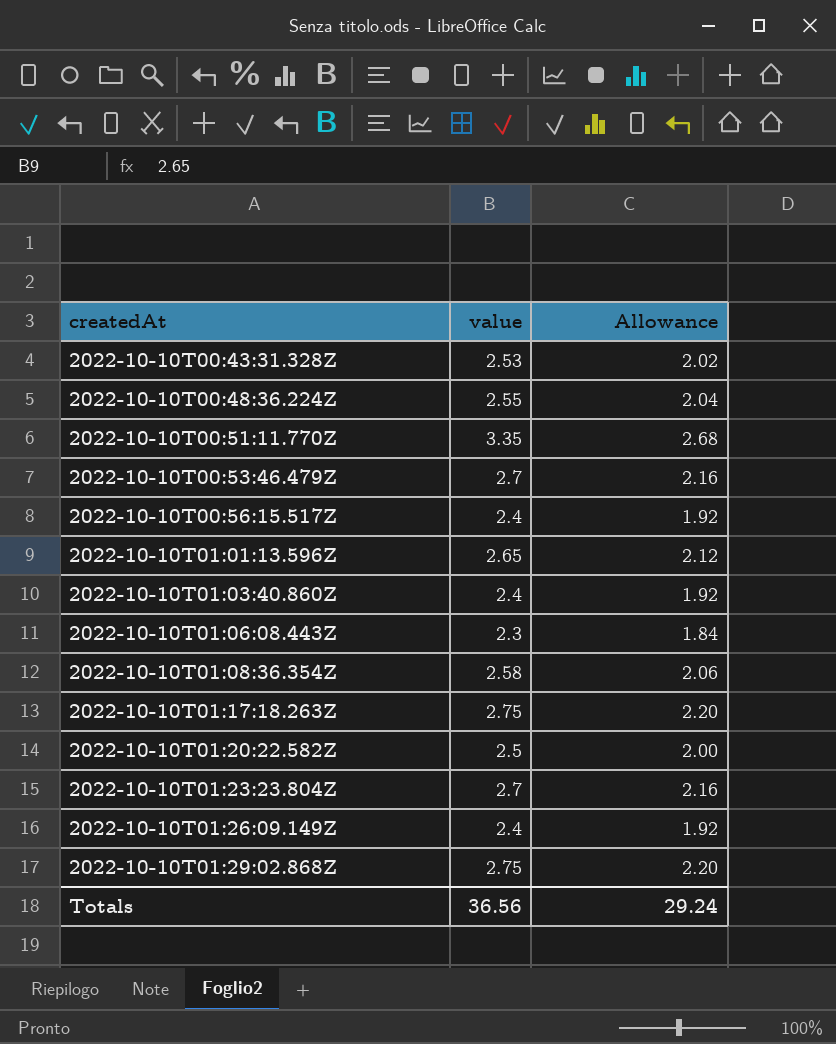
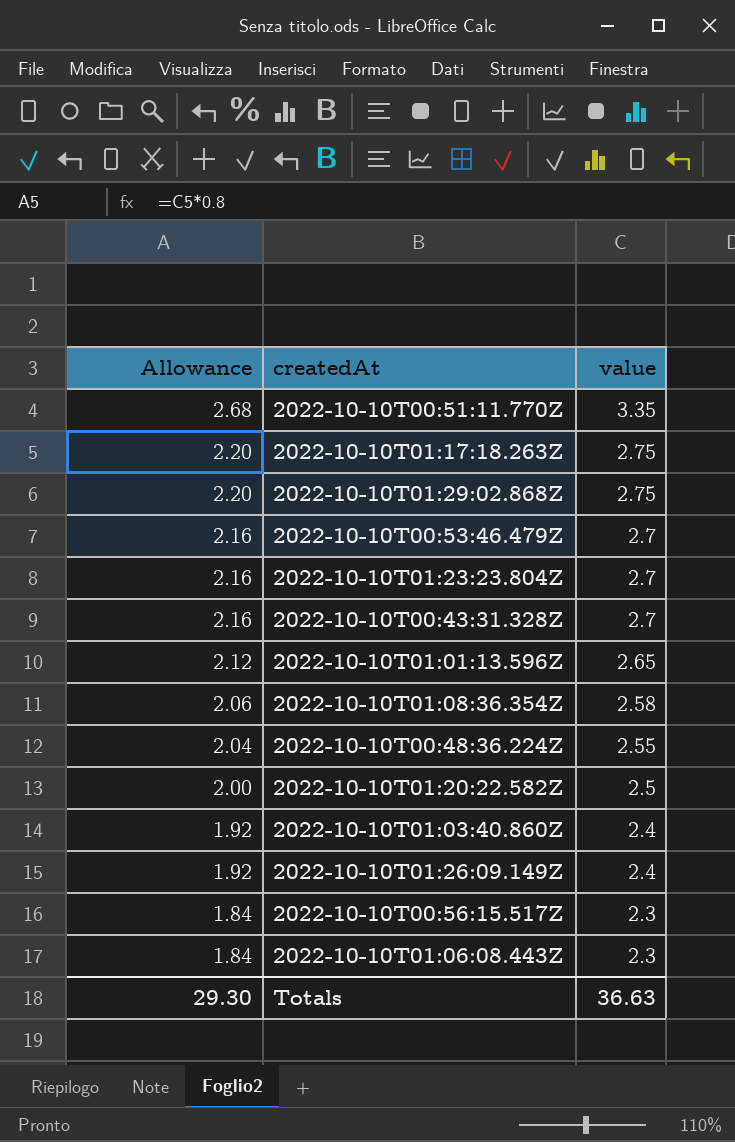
row order: createdAt ascending -> Allowance descending
column Allowance | position: 3 -> 1
2022-10-10T00:43:31.328Z | Allowance: 2.02 -> 2.16
2022-10-10T00:43:31.328Z | value: 2.53 -> 2.7
2022-10-10T00:56:15.517Z | Allowance: 1.92 -> 1.84
2022-10-10T00:56:15.517Z | value: 2.4 -> 2.3
Totals | Allowance: 29.24 -> 29.30
Totals | value: 36.56 -> 36.63

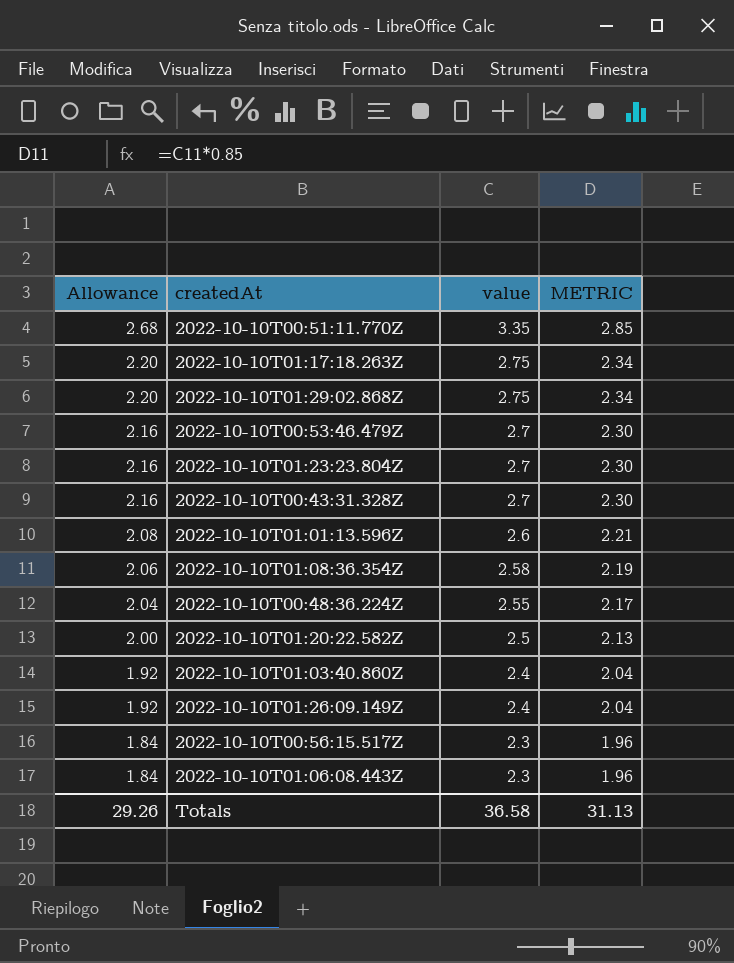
column METRIC | formula: none -> [value] * 0.85
2022-10-10T01:01:13.596Z | Allowance: 2.12 -> 2.08
2022-10-10T01:01:13.596Z | value: 2.65 -> 2.6
Totals | Allowance: 29.30 -> 29.26
Totals | value: 36.63 -> 36.58

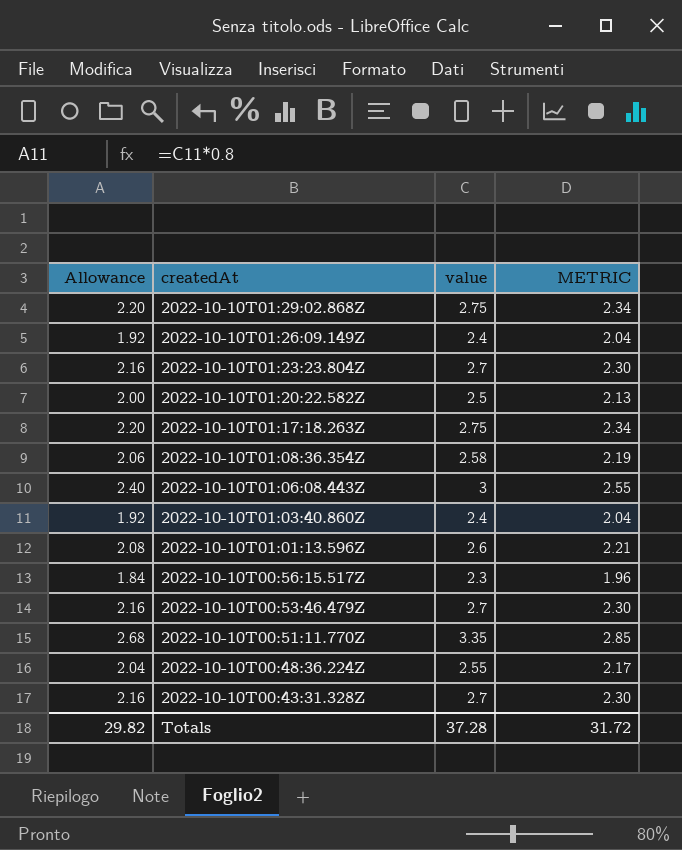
row order: Allowance descending -> createdAt descending
2022-10-10T01:06:08.443Z | Allowance: 1.84 -> 2.40
2022-10-10T01:06:08.443Z | value: 2.3 -> 3
2022-10-10T01:06:08.443Z | METRIC: 1.96 -> 2.55
Totals | Allowance: 29.26 -> 29.82
Totals | value: 36.58 -> 37.28
Totals | METRIC: 31.13 -> 31.72

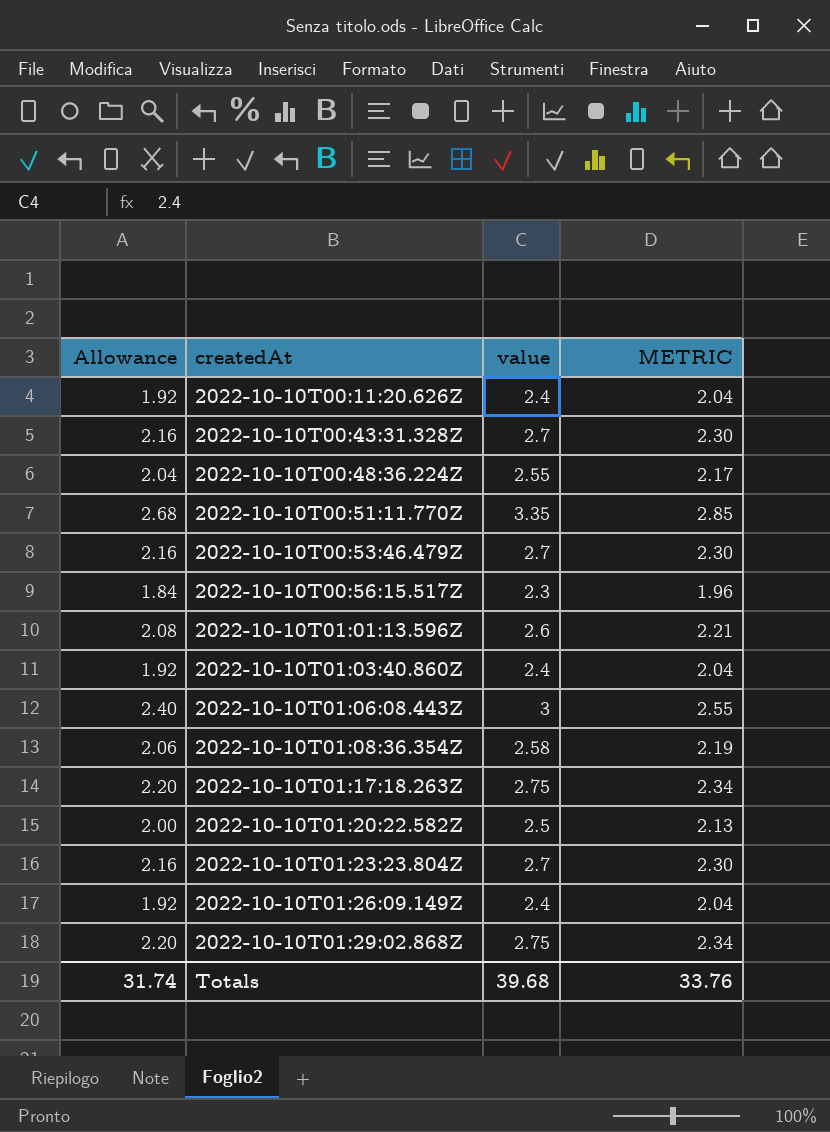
row order: createdAt descending -> createdAt ascending
row 2022-10-10T00:11:20.626Z: none -> 1.92 | 2.4 | 2.04
Totals | Allowance: 29.82 -> 31.74
Totals | value: 37.28 -> 39.68
Totals | METRIC: 31.72 -> 33.76

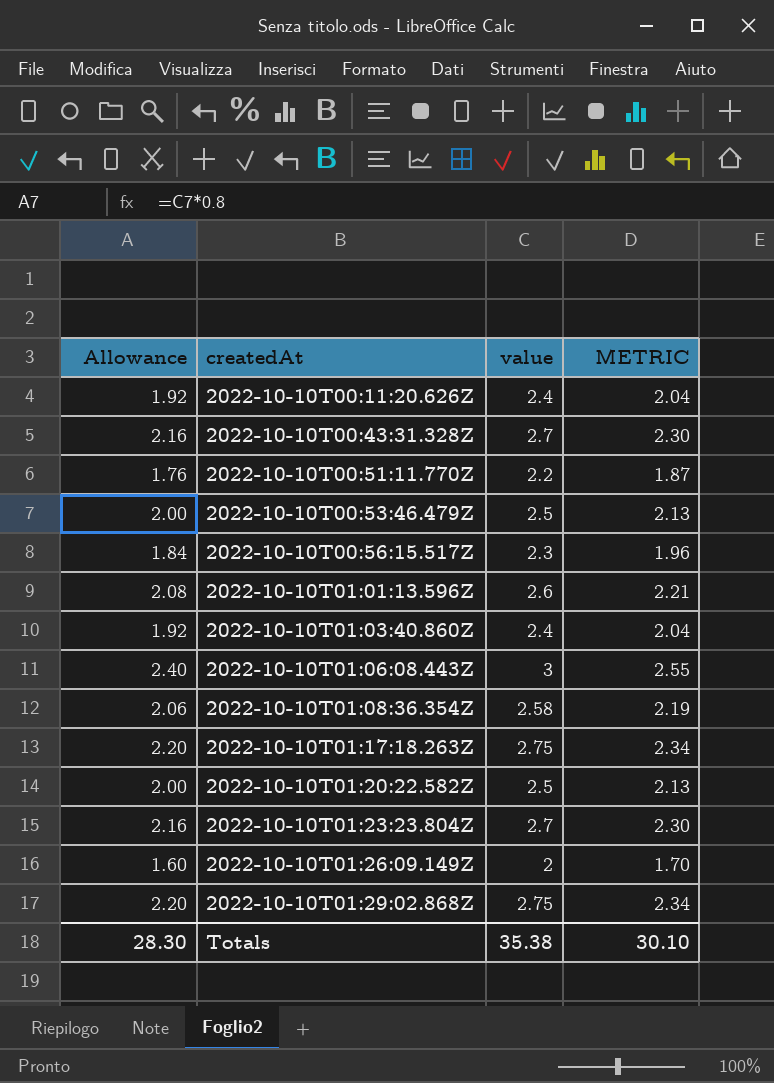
row 2022-10-10T00:48:36.224Z: 2.04 | 2.55 | 2.17 -> none
2022-10-10T00:51:11.770Z | Allowance: 2.68 -> 1.76
2022-10-10T00:51:11.770Z | value: 3.35 -> 2.2
2022-10-10T00:51:11.770Z | METRIC: 2.85 -> 1.87
2022-10-10T00:53:46.479Z | Allowance: 2.16 -> 2.00
2022-10-10T00:53:46.479Z | value: 2.7 -> 2.5
2022-10-10T00:53:46.479Z | METRIC: 2.30 -> 2.13
2022-10-10T01:26:09.149Z | Allowance: 1.92 -> 1.60
2022-10-10T01:26:09.149Z | value: 2.4 -> 2
2022-10-10T01:26:09.149Z | METRIC: 2.04 -> 1.70
Totals | Allowance: 31.74 -> 28.30
Totals | value: 39.68 -> 35.38
Totals | METRIC: 33.76 -> 30.10

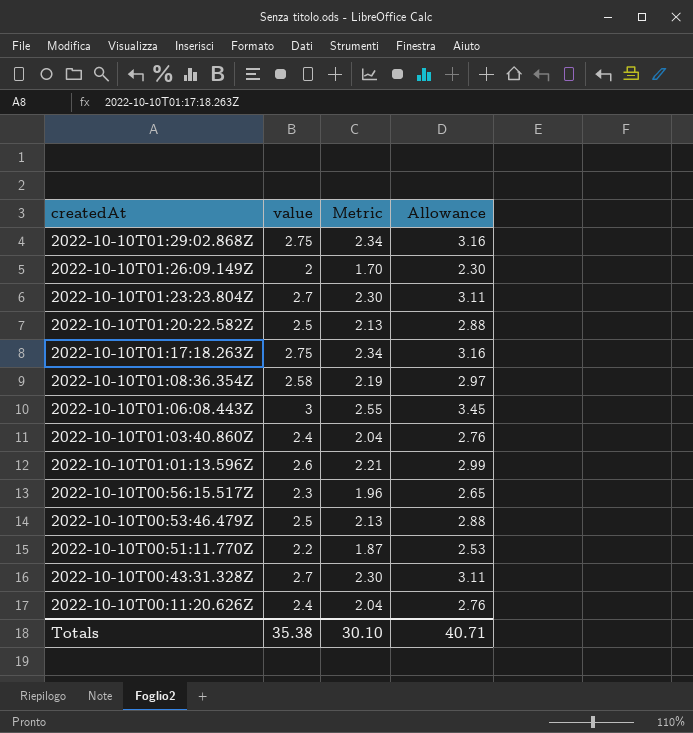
row order: createdAt ascending -> createdAt descending
column name: METRIC -> Metric
column Allowance | formula: [value] * 0.8 -> [value] * 1.15
column Allowance | position: 1 -> 4
Totals | Allowance: 28.30 -> 40.71

